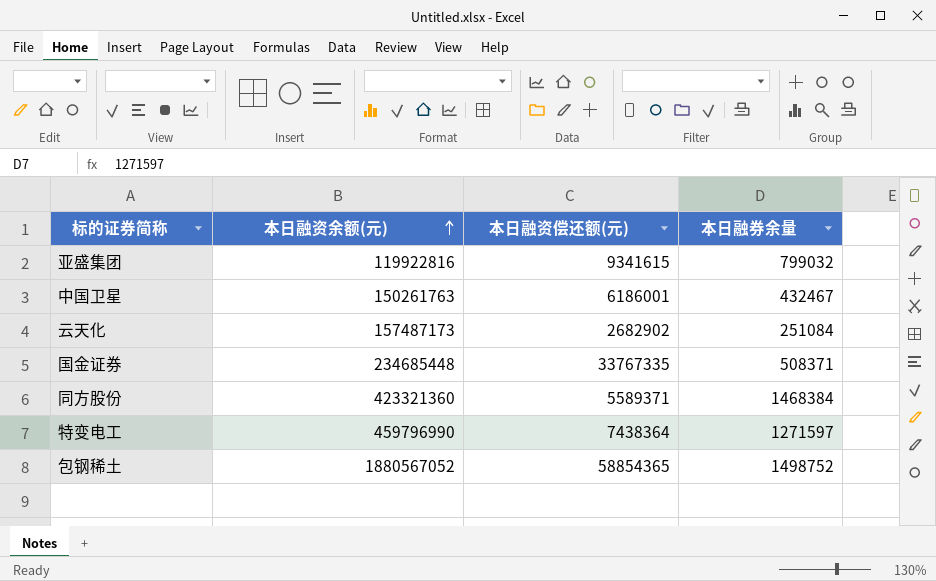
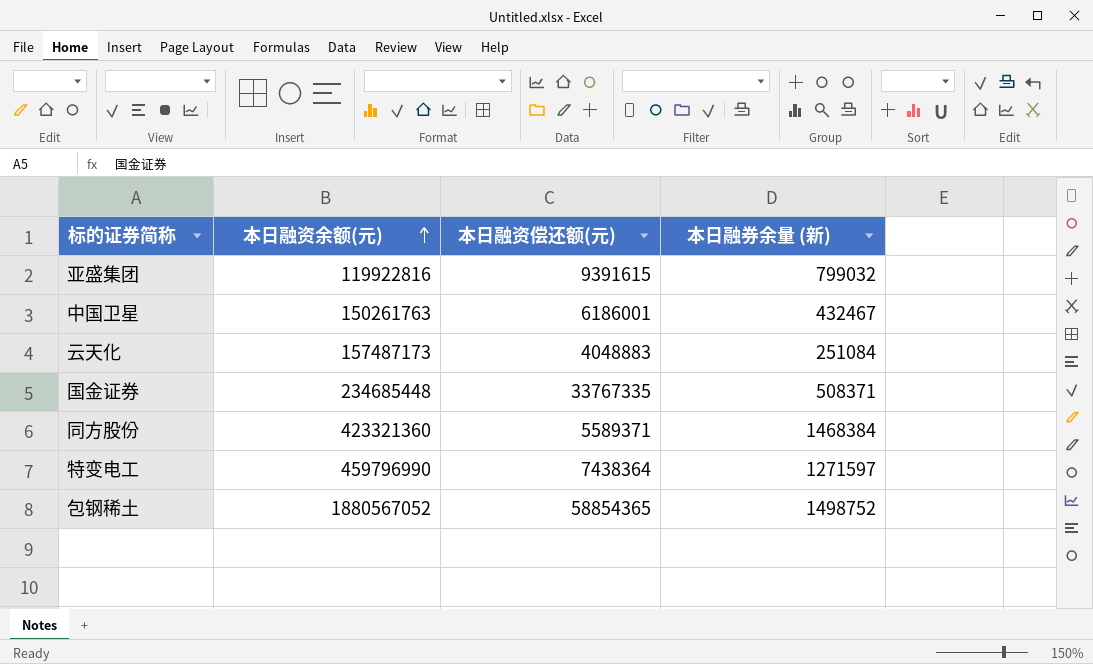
column name: 本日融券余量 -> 本日融券余量 (新)
亚盛集团 | 本日融资偿还额(元): 9341615 -> 9391615
云天化 | 本日融资偿还额(元): 2682902 -> 4048883

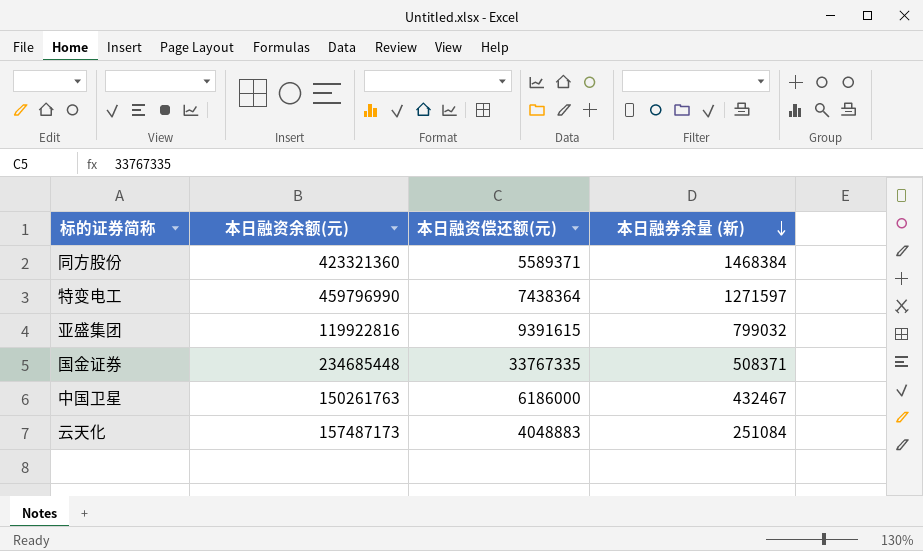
row order: 本日融资余额(元) ascending -> 本日融券余量 (新) descending
row 包钢稀土: 1880567052 | 58854365 | 1498752 -> none
中国卫星 | 本日融资偿还额(元): 6186001 -> 6186000

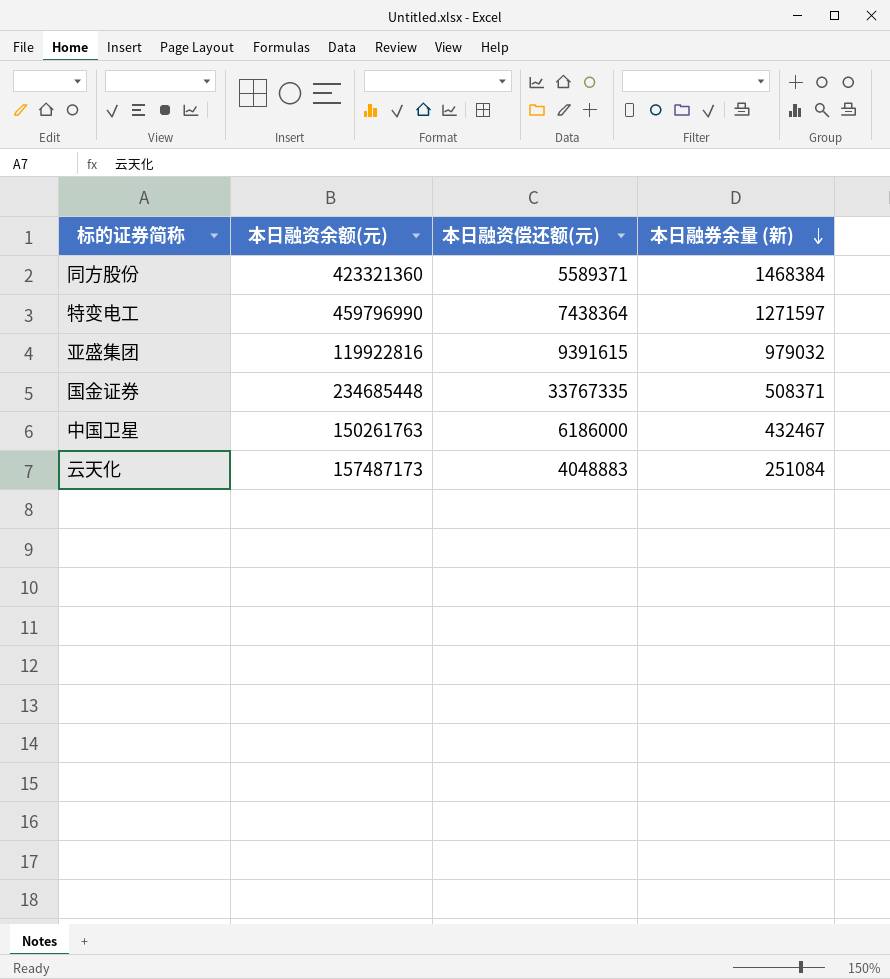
亚盛集团 | 本日融券余量 (新): 799032 -> 979032

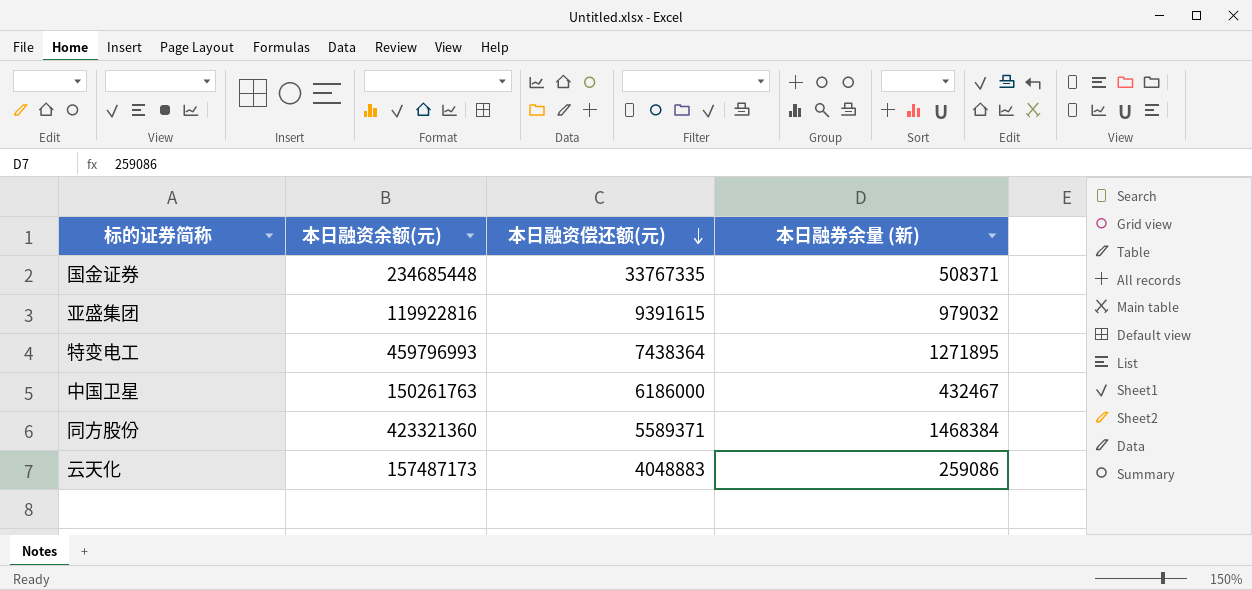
row order: 本日融券余量 (新) descending -> 本日融资偿还额(元) descending
特变电工 | 本日融资余额(元): 459796990 -> 459796993
特变电工 | 本日融券余量 (新): 1271597 -> 1271895
云天化 | 本日融券余量 (新): 251084 -> 259086

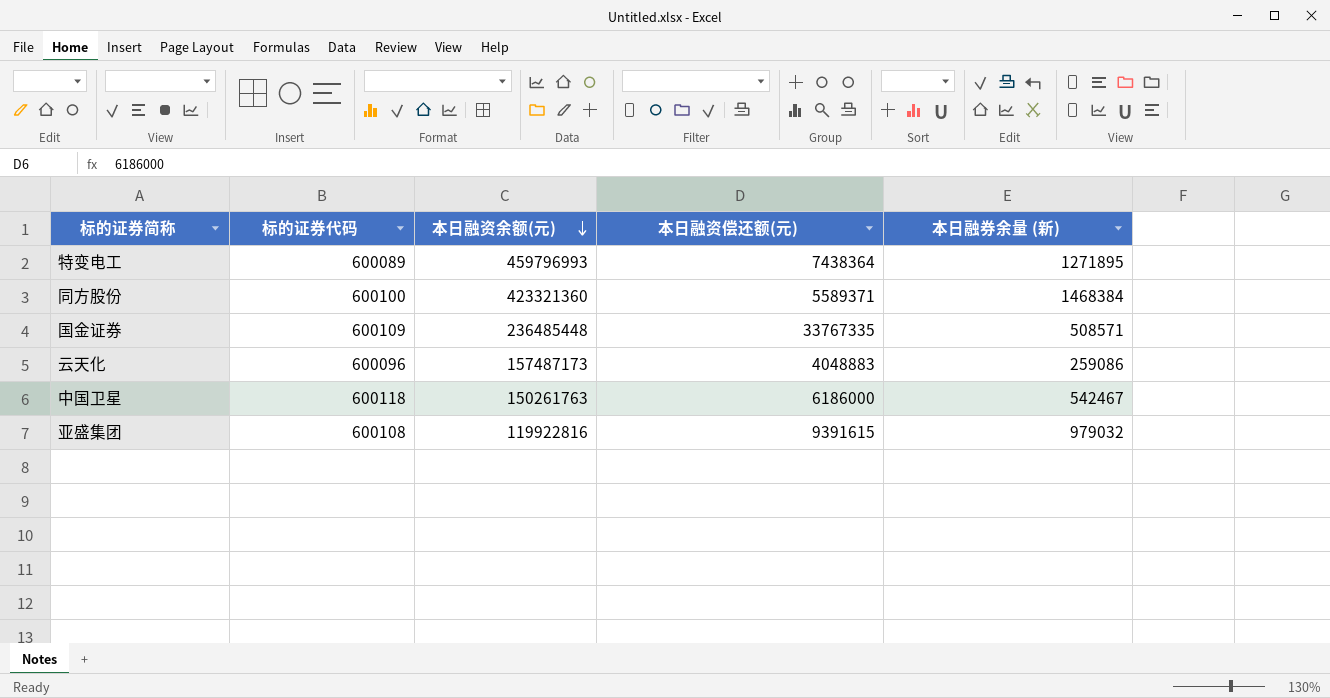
row order: 本日融资偿还额(元) descending -> 本日融资余额(元) descending
column 标的证券代码 | position: none -> 2
国金证券 | 本日融资余额(元): 234685448 -> 236485448
国金证券 | 本日融券余量 (新): 508371 -> 508571
中国卫星 | 本日融券余量 (新): 432467 -> 542467

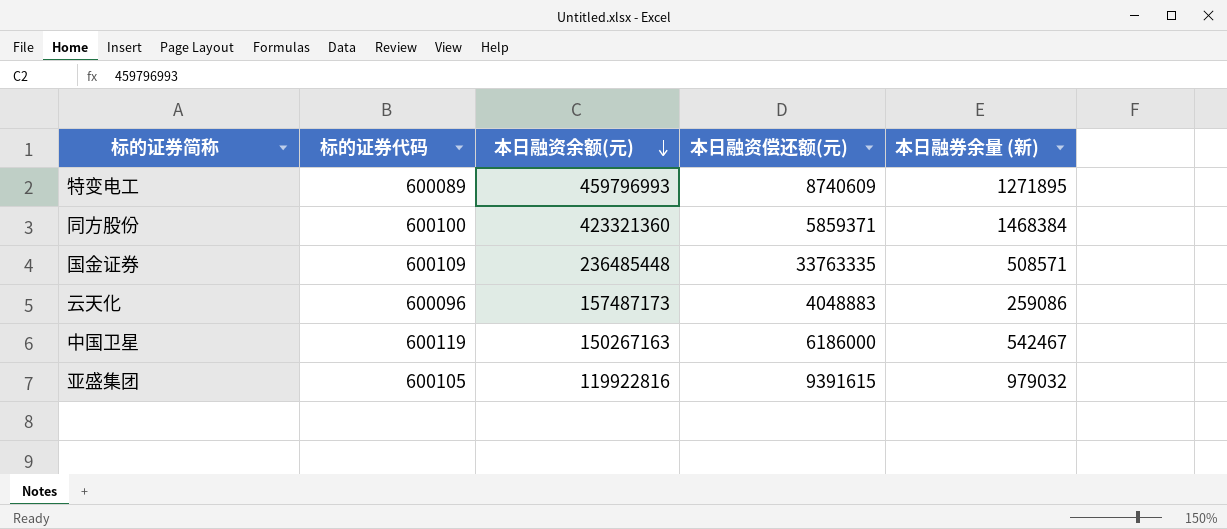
特变电工 | 本日融资偿还额(元): 7438364 -> 8740609
同方股份 | 本日融资偿还额(元): 5589371 -> 5859371
国金证券 | 本日融资偿还额(元): 33767335 -> 33763335
中国卫星 | 标的证券代码: 600118 -> 600119
中国卫星 | 本日融资余额(元): 150261763 -> 150267163
亚盛集团 | 标的证券代码: 600108 -> 600105

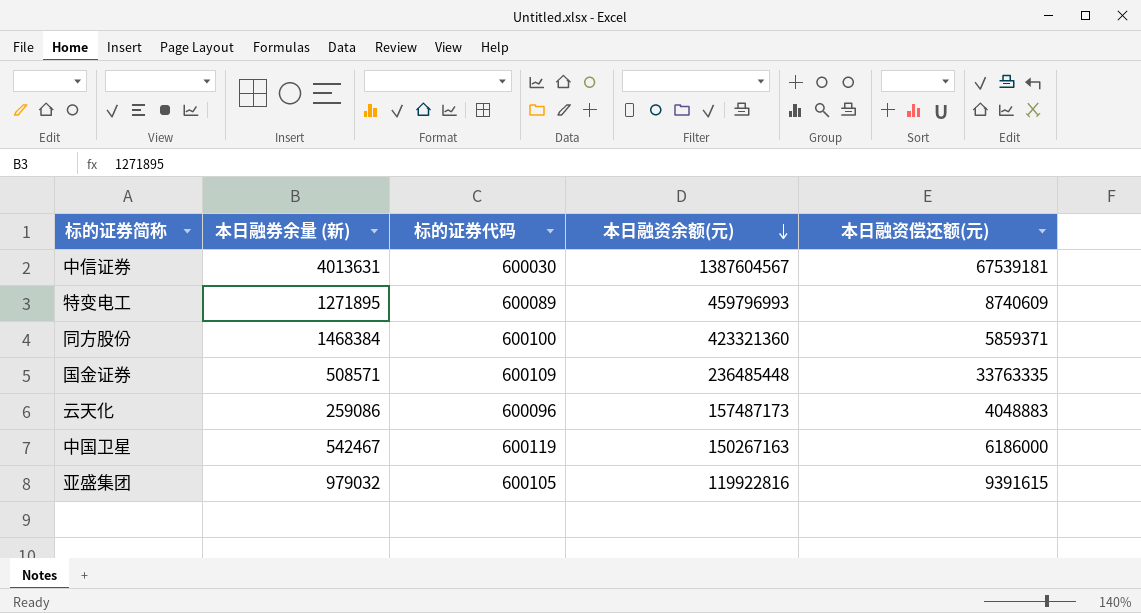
column 本日融券余量 (新) | position: 5 -> 2
row 中信证券: none -> 4013631 | 600030 | 1387604567 | 67539181

